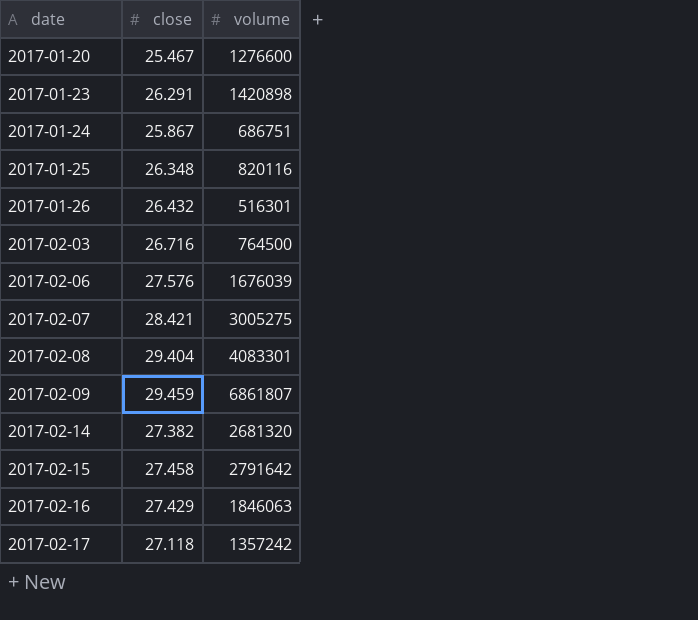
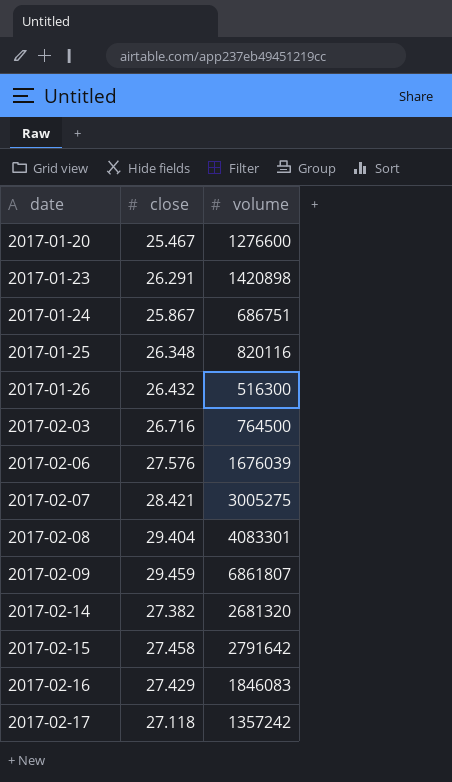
2017-01-26 | volume: 516301 -> 516300
2017-02-16 | volume: 1846063 -> 1846083

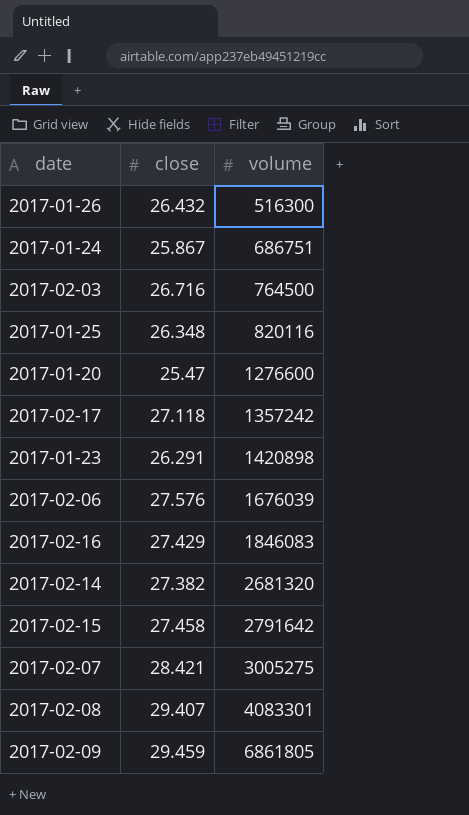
row order: date ascending -> volume ascending
2017-01-20 | close: 25.467 -> 25.47
2017-02-08 | close: 29.404 -> 29.407
2017-02-09 | volume: 6861807 -> 6861805

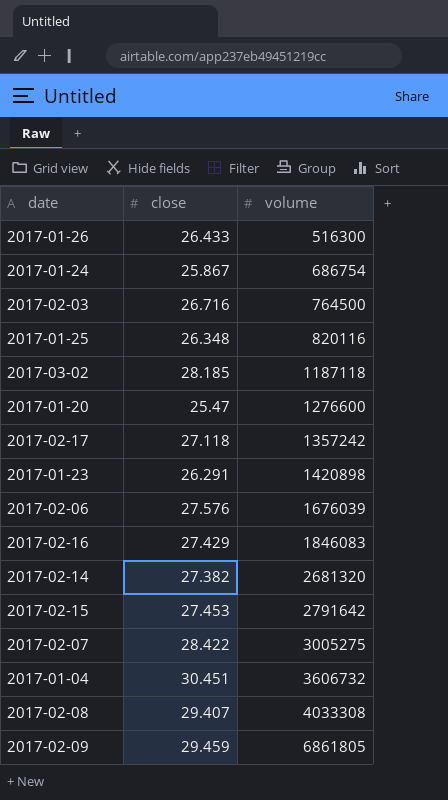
2017-01-26 | close: 26.432 -> 26.433
2017-01-24 | volume: 686751 -> 686754
row 2017-03-02: none -> 28.185 | 1187118
2017-02-15 | close: 27.458 -> 27.453
2017-02-07 | close: 28.421 -> 28.422
row 2017-01-04: none -> 30.451 | 3606732
2017-02-08 | volume: 4083301 -> 4033308

